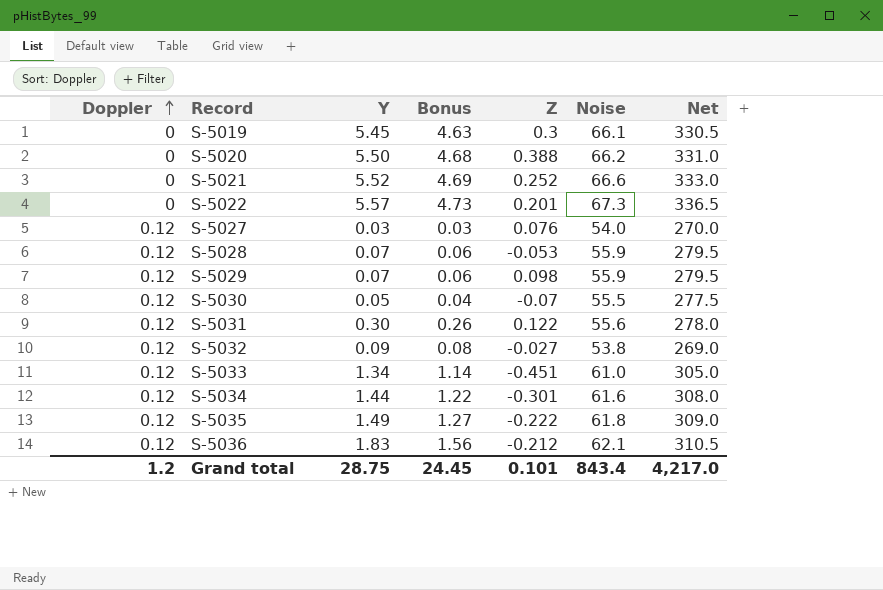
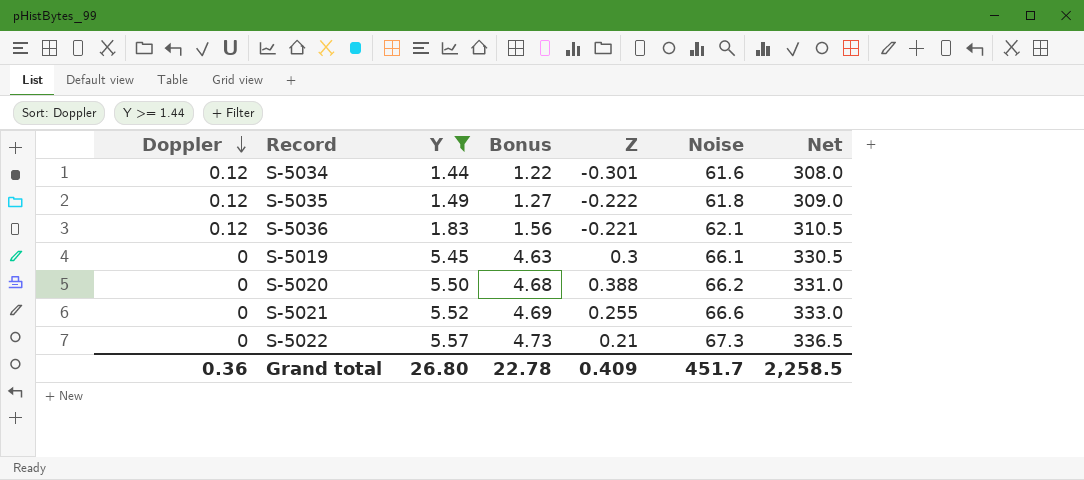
filter: none -> Y >= 1.44
row order: Doppler ascending -> Doppler descending
S-5036 | Z: -0.212 -> -0.221
S-5021 | Z: 0.252 -> 0.255
S-5022 | Z: 0.201 -> 0.21
Grand total | Doppler: 1.2 -> 0.36
Grand total | Y: 28.75 -> 26.80
Grand total | Bonus: 24.45 -> 22.78
Grand total | Z: 0.101 -> 0.409
Grand total | Noise: 843.4 -> 451.7
Grand total | Net: 4,217.0 -> 2,258.5

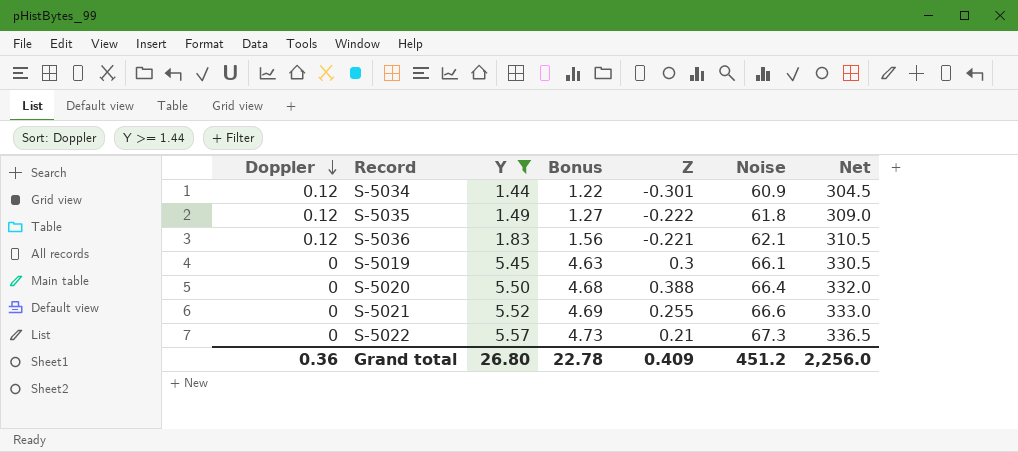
S-5034 | Noise: 61.6 -> 60.9
S-5034 | Net: 308.0 -> 304.5
S-5020 | Noise: 66.2 -> 66.4
S-5020 | Net: 331.0 -> 332.0
Grand total | Noise: 451.7 -> 451.2
Grand total | Net: 2,258.5 -> 2,256.0

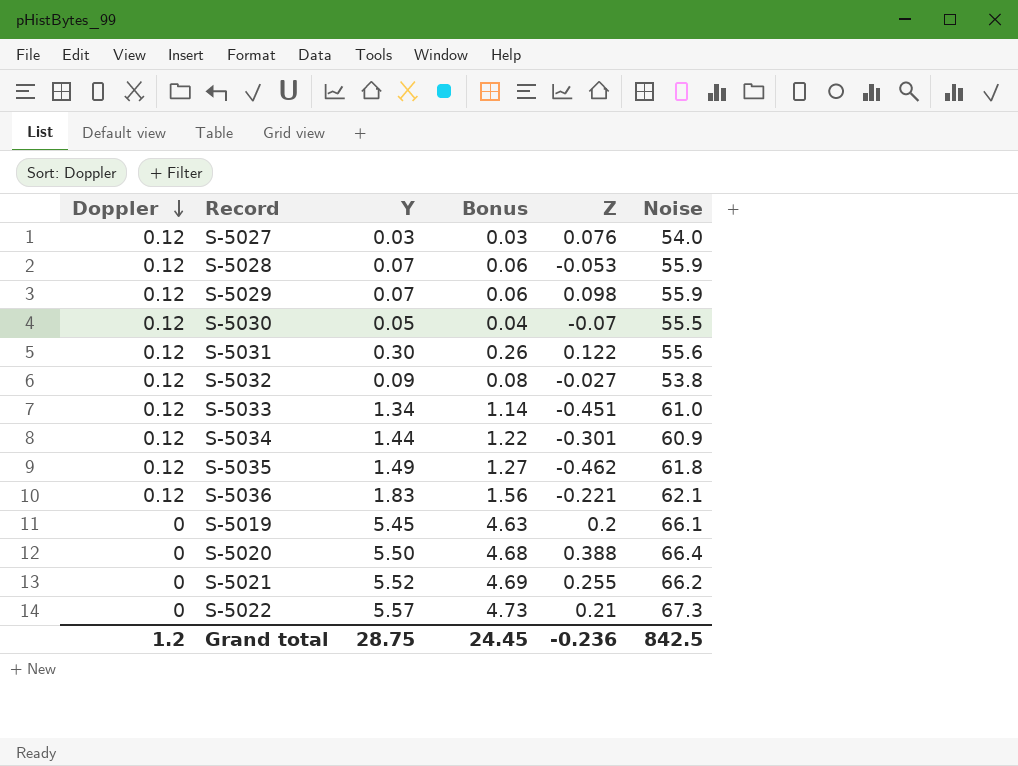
filter: Y >= 1.44 -> none
column Net | formula: [Noise] * 5 -> none
S-5035 | Z: -0.222 -> -0.462
S-5019 | Z: 0.3 -> 0.2
S-5021 | Noise: 66.6 -> 66.2
Grand total | Doppler: 0.36 -> 1.2
Grand total | Y: 26.80 -> 28.75
Grand total | Bonus: 22.78 -> 24.45
Grand total | Z: 0.409 -> -0.236
Grand total | Noise: 451.2 -> 842.5

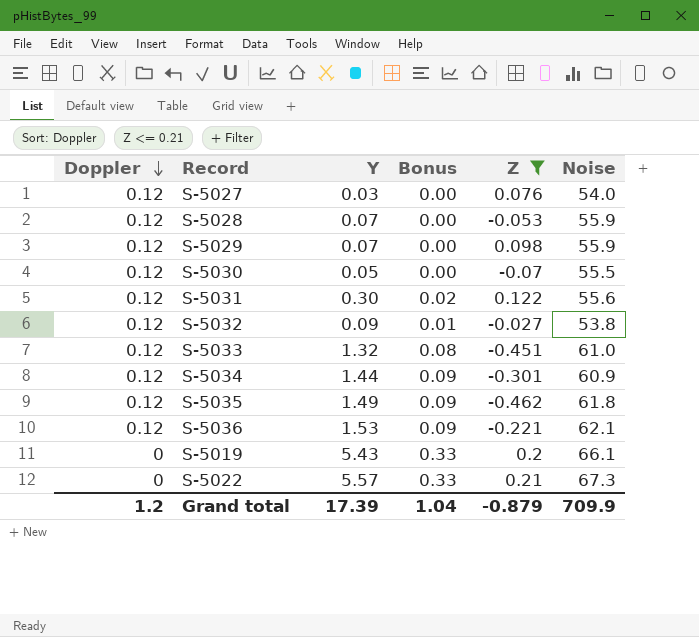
filter: none -> Z <= 0.21
column Bonus | formula: [Y] * 0.85 -> [Y] * 0.06
S-5033 | Y: 1.34 -> 1.32
S-5036 | Y: 1.83 -> 1.53
S-5019 | Y: 5.45 -> 5.43
Grand total | Y: 28.75 -> 17.39
Grand total | Bonus: 24.45 -> 1.04
Grand total | Z: -0.236 -> -0.879
Grand total | Noise: 842.5 -> 709.9

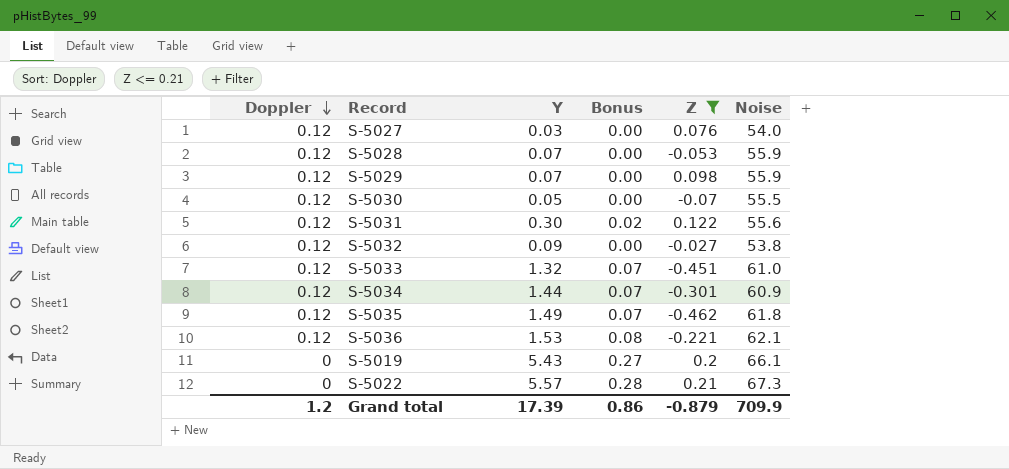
column Bonus | formula: [Y] * 0.06 -> [Y] * 0.05
Grand total | Bonus: 1.04 -> 0.86

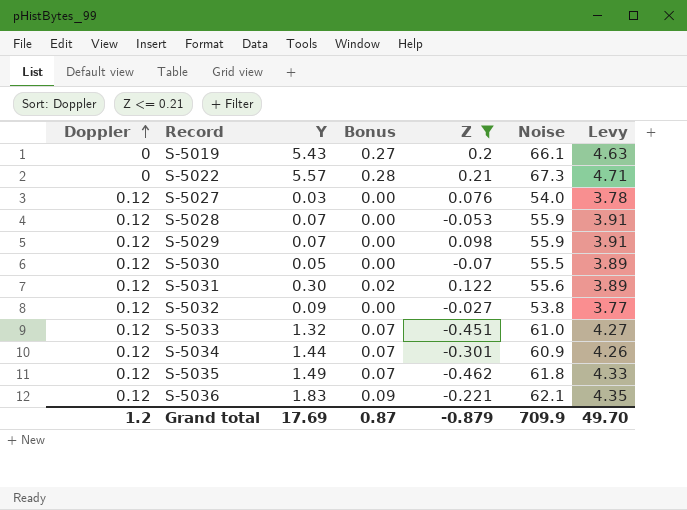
row order: Doppler descending -> Doppler ascending
column Levy | formula: none -> [Noise] * 0.07
S-5036 | Y: 1.53 -> 1.83
S-5036 | Bonus: 0.08 -> 0.09
Grand total | Y: 17.39 -> 17.69
Grand total | Bonus: 0.86 -> 0.87

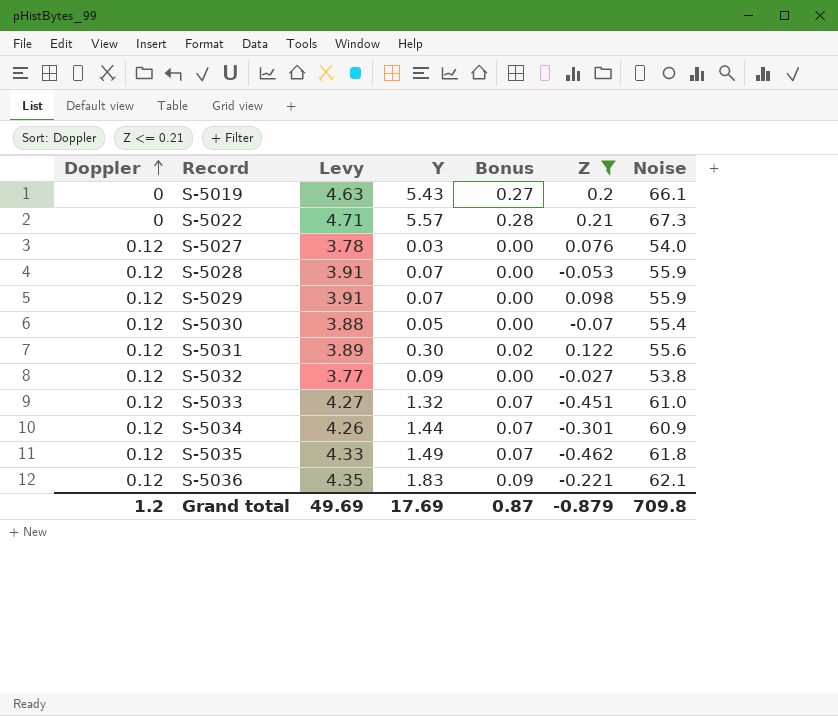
column Levy | position: 7 -> 3
S-5030 | Levy: 3.89 -> 3.88
S-5030 | Noise: 55.5 -> 55.4
Grand total | Levy: 49.70 -> 49.69
Grand total | Noise: 709.9 -> 709.8

